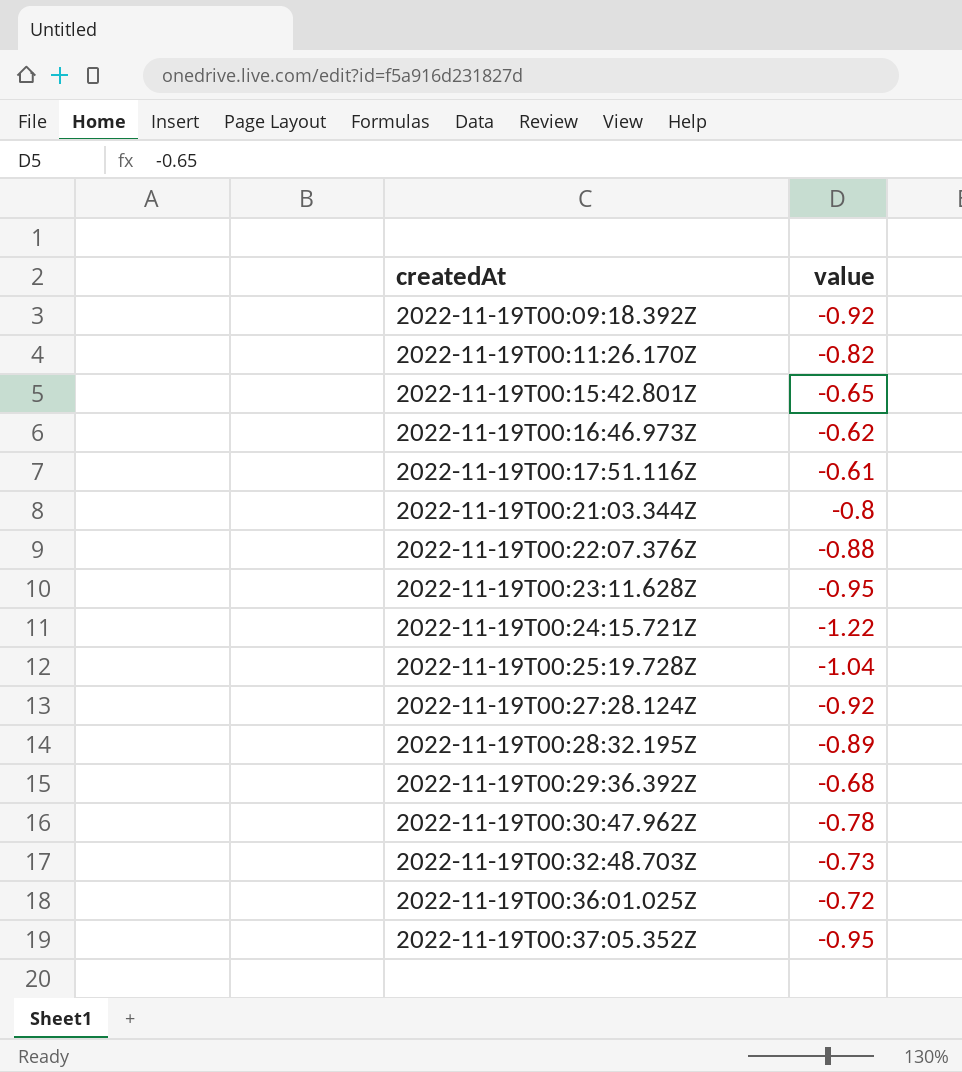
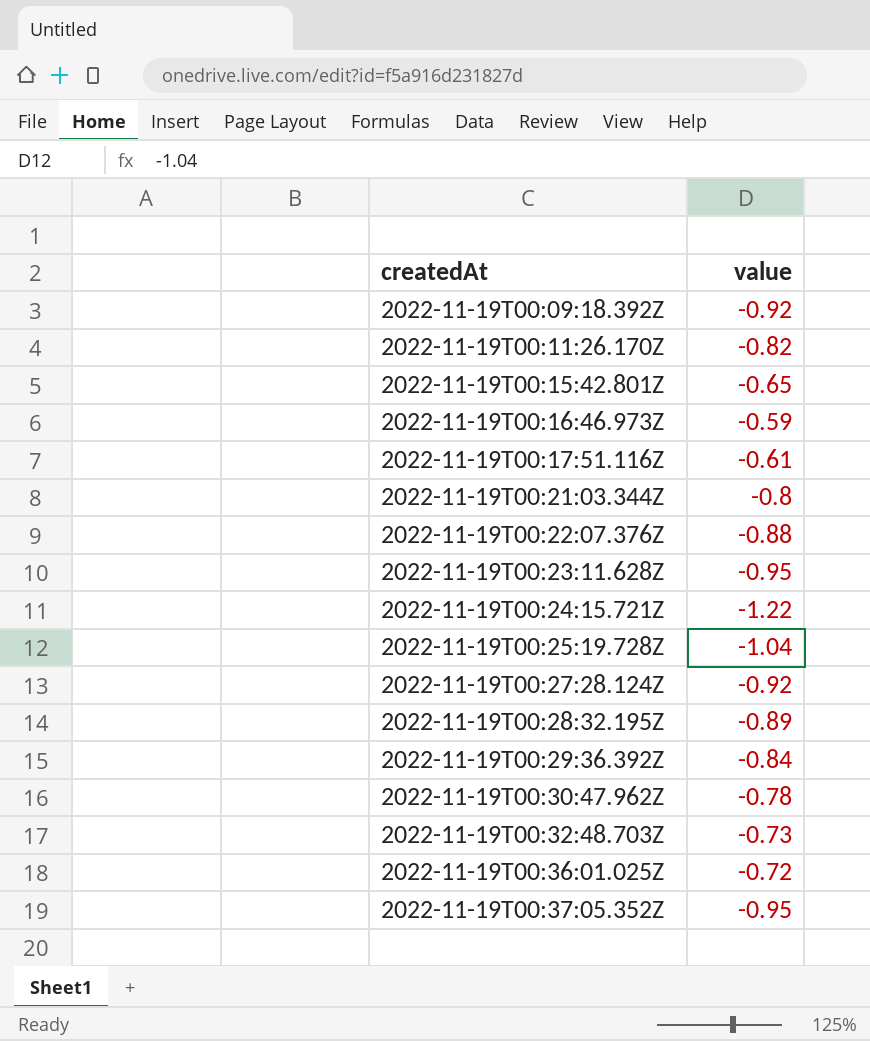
2022-11-19T00:16:46.973Z | value: -0.62 -> -0.59
2022-11-19T00:29:36.392Z | value: -0.68 -> -0.84

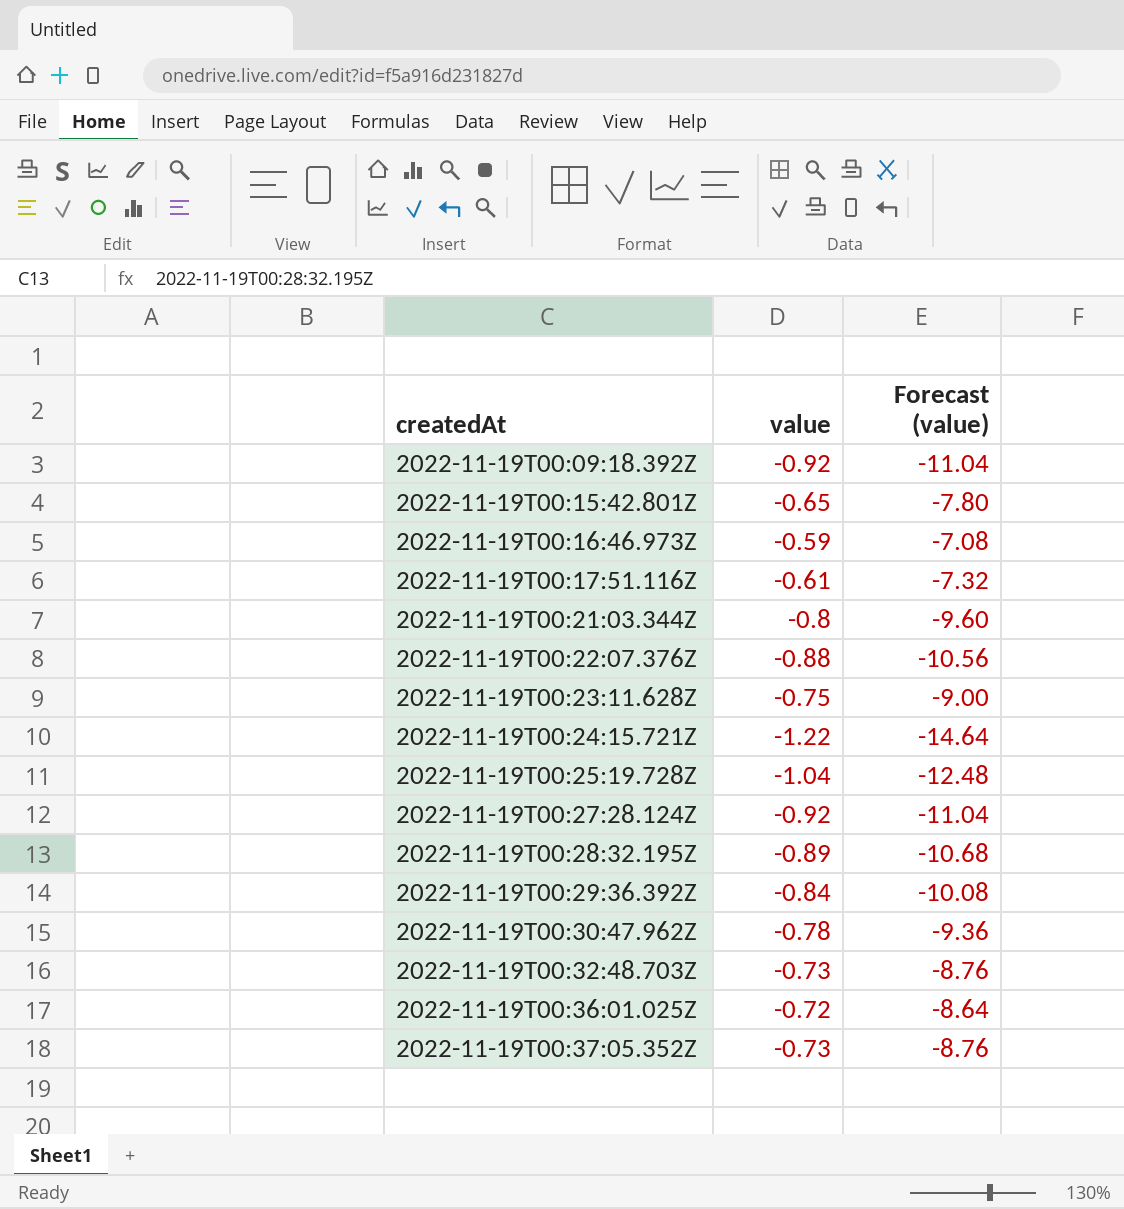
column Forecast (value) | formula: none -> [value] * 12
row 2022-11-19T00:11:26.170Z: -0.82 -> none
2022-11-19T00:23:11.628Z | value: -0.95 -> -0.75
2022-11-19T00:37:05.352Z | value: -0.95 -> -0.73

